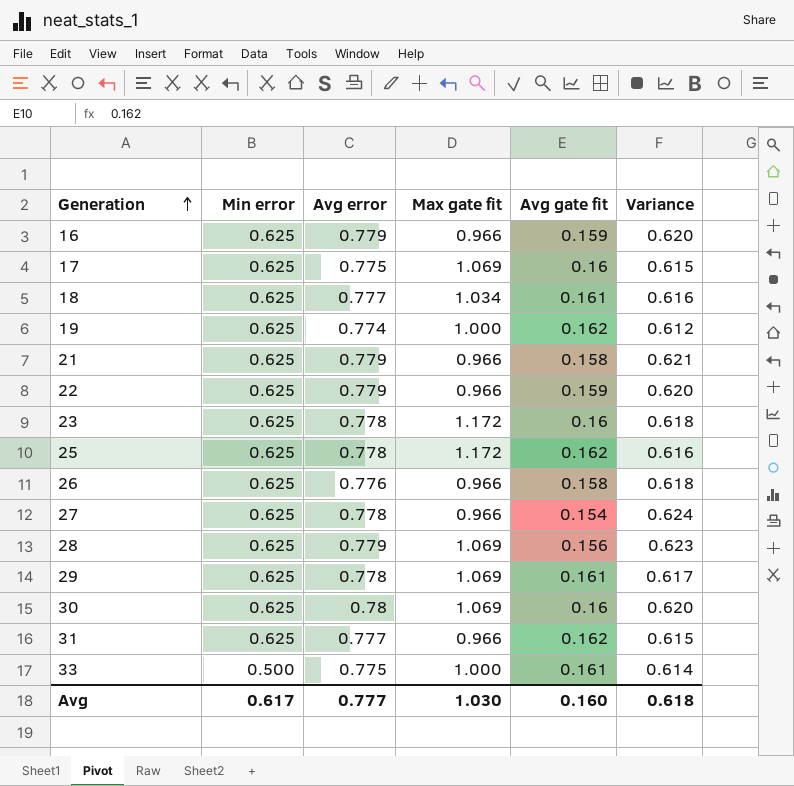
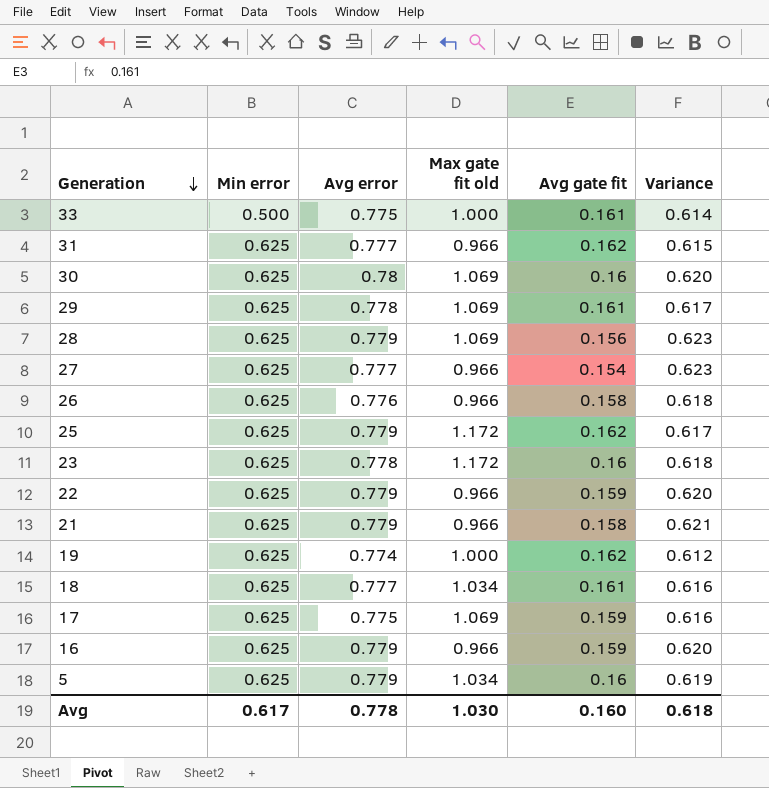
row order: Generation ascending -> Generation descending
column name: Max gate fit -> Max gate fit old
27 | Avg error: 0.778 -> 0.777
27 | Variance: 0.624 -> 0.623
25 | Avg error: 0.778 -> 0.779
25 | Variance: 0.616 -> 0.617
17 | Avg gate fit: 0.16 -> 0.159
17 | Variance: 0.615 -> 0.616
row 5: none -> 0.625 | 0.779 | 1.034 | 0.16 | 0.619
Avg | Avg error: 0.777 -> 0.778

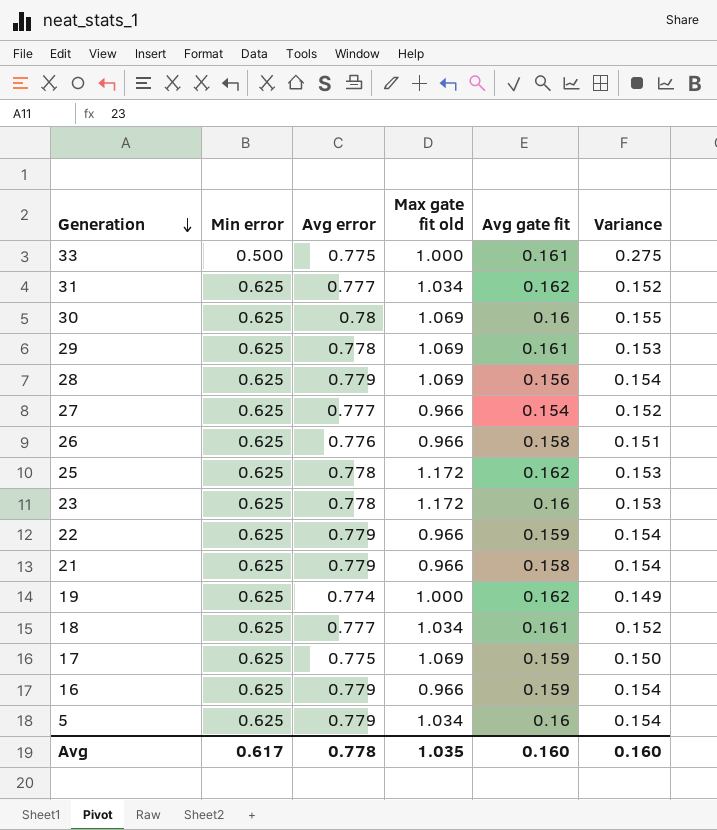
column Variance | formula: [Avg error] - [Avg gate fit] -> [Avg error] - [Min error]
31 | Max gate fit old: 0.966 -> 1.034
25 | Avg error: 0.779 -> 0.778
Avg | Max gate fit old: 1.030 -> 1.035
Avg | Variance: 0.618 -> 0.160

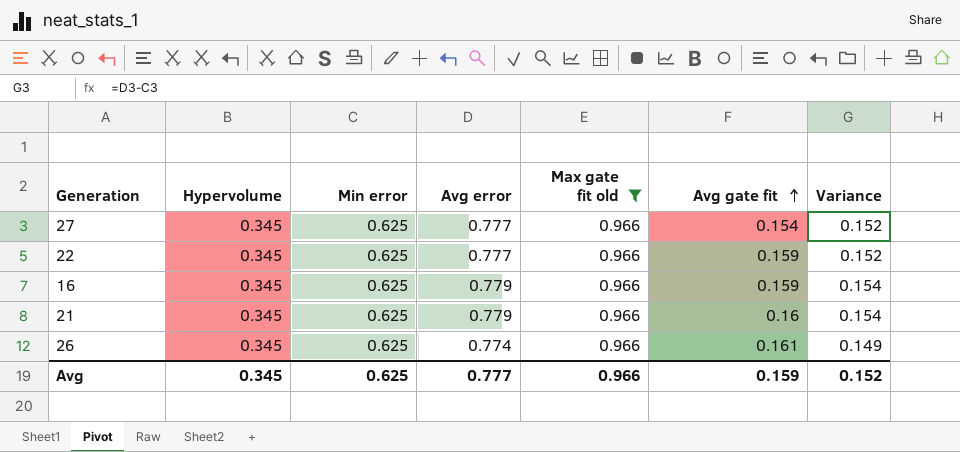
filter: none -> Max gate fit old = 0.966
row order: Generation descending -> Avg gate fit ascending
column Hypervolume | position: none -> 2
22 | Avg error: 0.779 -> 0.777
22 | Variance: 0.154 -> 0.152
21 | Avg gate fit: 0.158 -> 0.16
26 | Avg error: 0.776 -> 0.774
26 | Avg gate fit: 0.158 -> 0.161
26 | Variance: 0.151 -> 0.149
Avg | Min error: 0.617 -> 0.625
Avg | Avg error: 0.778 -> 0.777
Avg | Max gate fit old: 1.035 -> 0.966
Avg | Avg gate fit: 0.160 -> 0.159
Avg | Variance: 0.160 -> 0.152

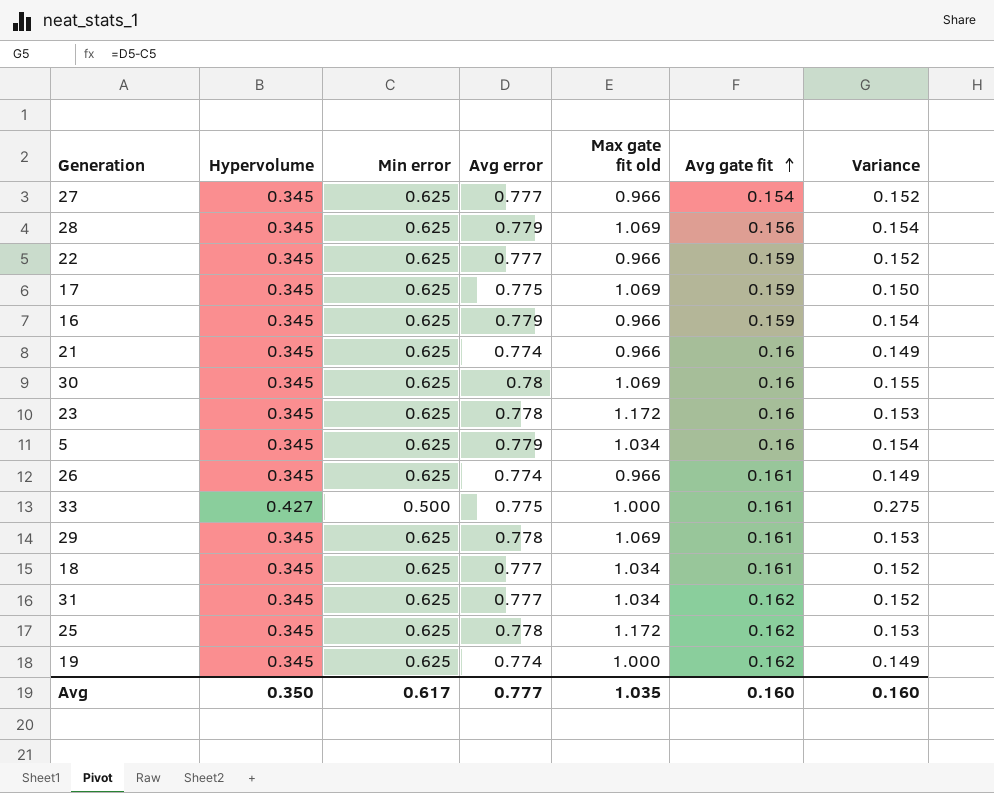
filter: Max gate fit old = 0.966 -> none
21 | Avg error: 0.779 -> 0.774
21 | Variance: 0.154 -> 0.149
Avg | Hypervolume: 0.345 -> 0.350
Avg | Min error: 0.625 -> 0.617
Avg | Max gate fit old: 0.966 -> 1.035
Avg | Avg gate fit: 0.159 -> 0.160
Avg | Variance: 0.152 -> 0.160

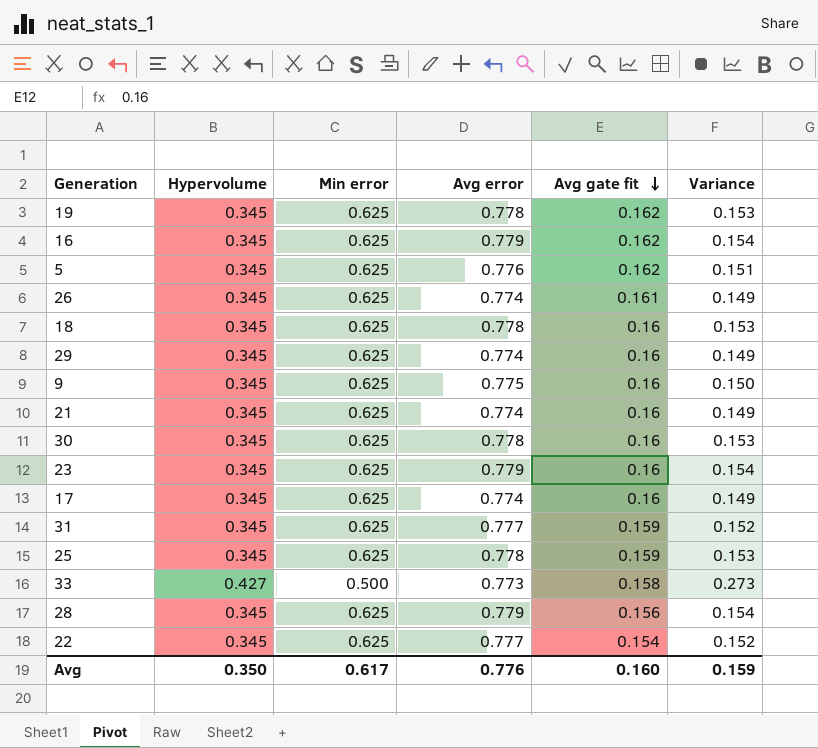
row order: Avg gate fit ascending -> Avg gate fit descending
column Max gate fit old | position: 5 -> none
row 27: 0.345 | 0.625 | 0.777 | 0.966 | 0.154 | 0.152 -> none
19 | Avg error: 0.774 -> 0.778
19 | Variance: 0.149 -> 0.153
16 | Avg gate fit: 0.159 -> 0.162
5 | Avg error: 0.779 -> 0.776
5 | Avg gate fit: 0.16 -> 0.162
5 | Variance: 0.154 -> 0.151
18 | Avg error: 0.777 -> 0.778
18 | Avg gate fit: 0.161 -> 0.16
18 | Variance: 0.152 -> 0.153
29 | Avg error: 0.778 -> 0.774
29 | Avg gate fit: 0.161 -> 0.16
29 | Variance: 0.153 -> 0.149
row 9: none -> 0.345 | 0.625 | 0.775 | 0.16 | 0.150
30 | Avg error: 0.78 -> 0.778
30 | Variance: 0.155 -> 0.153
23 | Avg error: 0.778 -> 0.779
23 | Variance: 0.153 -> 0.154
17 | Avg error: 0.775 -> 0.774
17 | Avg gate fit: 0.159 -> 0.16
17 | Variance: 0.150 -> 0.149
31 | Avg gate fit: 0.162 -> 0.159
25 | Avg gate fit: 0.162 -> 0.159
33 | Avg error: 0.775 -> 0.773
33 | Avg gate fit: 0.161 -> 0.158
33 | Variance: 0.275 -> 0.273
22 | Avg gate fit: 0.159 -> 0.154
Avg | Avg error: 0.777 -> 0.776
Avg | Variance: 0.160 -> 0.159

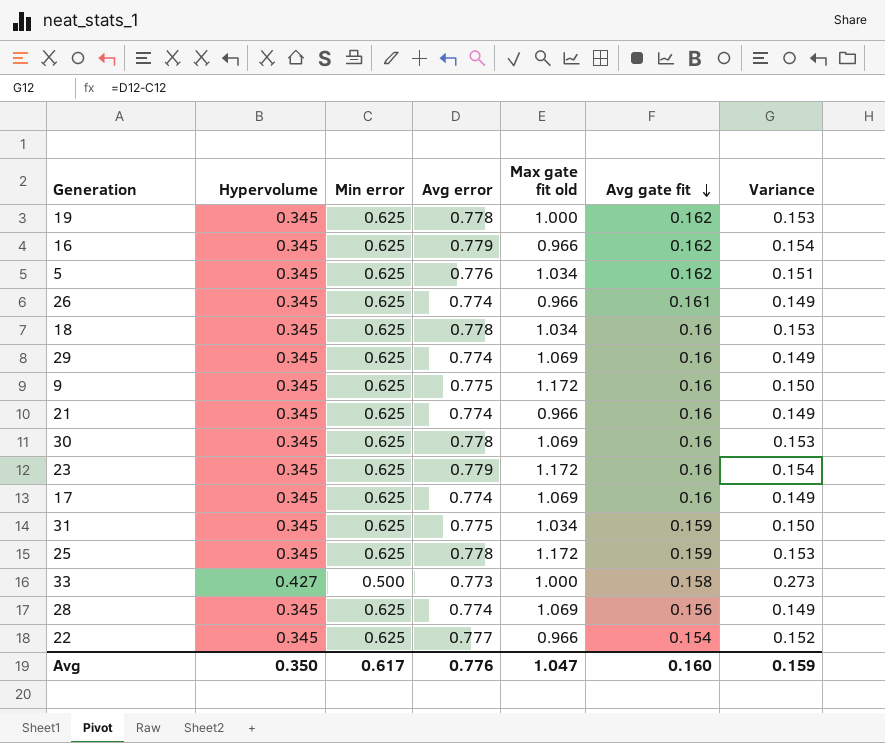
column Max gate fit old | position: none -> 5
31 | Avg error: 0.777 -> 0.775
31 | Variance: 0.152 -> 0.150
28 | Avg error: 0.779 -> 0.774
28 | Variance: 0.154 -> 0.149

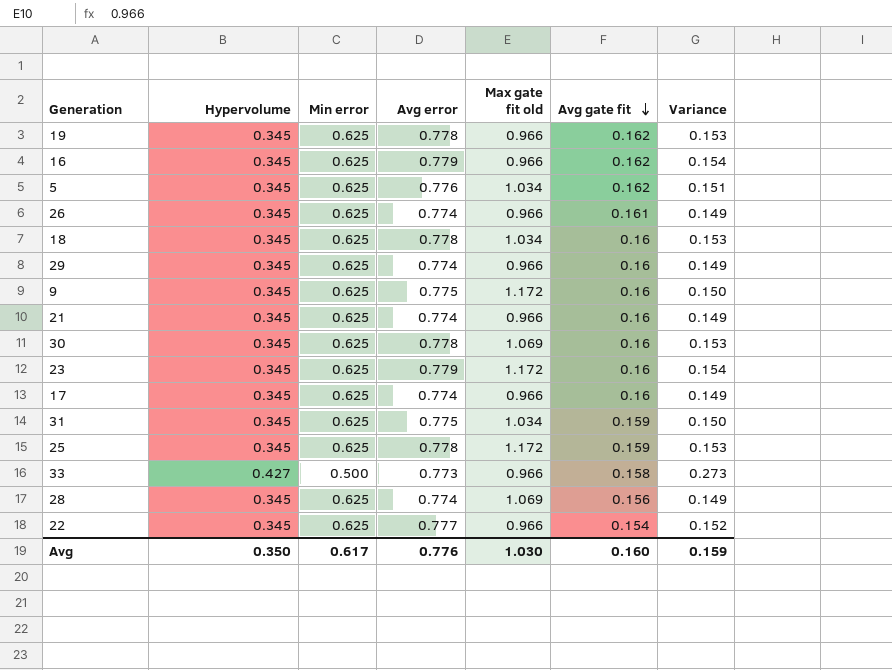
19 | Max gate fit old: 1.000 -> 0.966
29 | Max gate fit old: 1.069 -> 0.966
17 | Max gate fit old: 1.069 -> 0.966
33 | Max gate fit old: 1.000 -> 0.966
Avg | Max gate fit old: 1.047 -> 1.030

